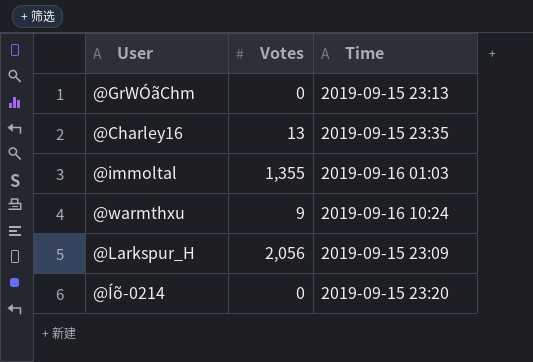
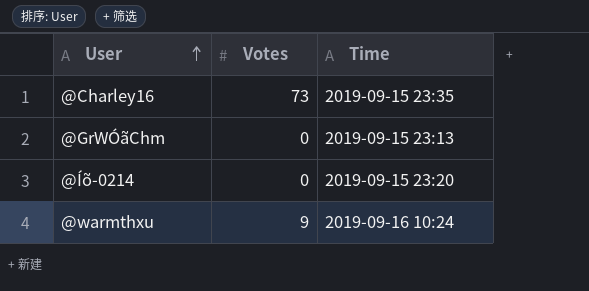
row order: none -> User ascending
row @immoltal: 1,355 | 2019-09-16 01:03 -> none
row @Larkspur_H: 2,056 | 2019-09-15 23:09 -> none
@Charley16 | Votes: 13 -> 73

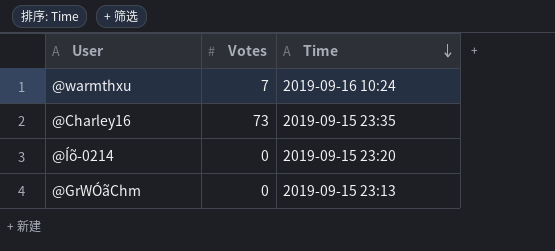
row order: User ascending -> Time descending
@warmthxu | Votes: 9 -> 7

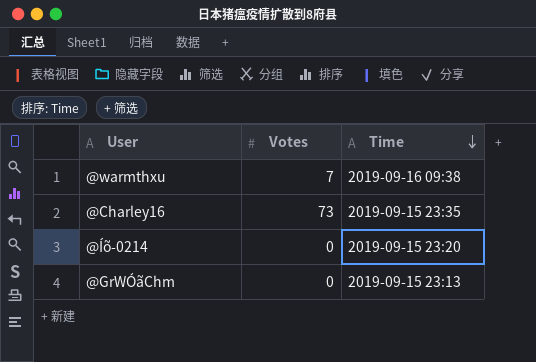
@warmthxu | Time: 2019-09-16 10:24 -> 2019-09-16 09:38

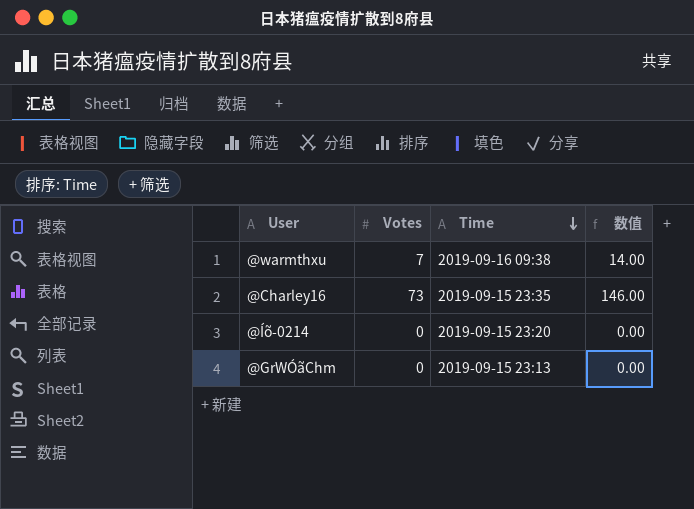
column 数值 | formula: none -> [Votes] * 2

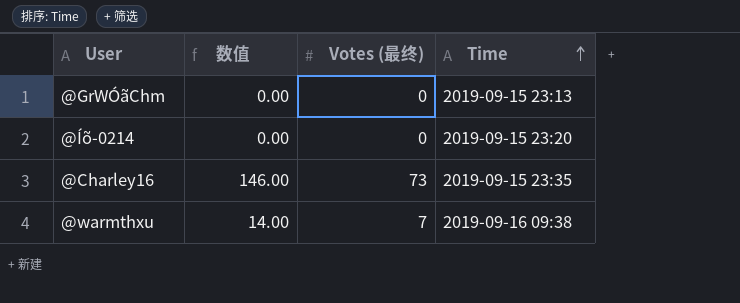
row order: Time descending -> Time ascending
column 数值 | position: 4 -> 2
column name: Votes -> Votes (最终)

